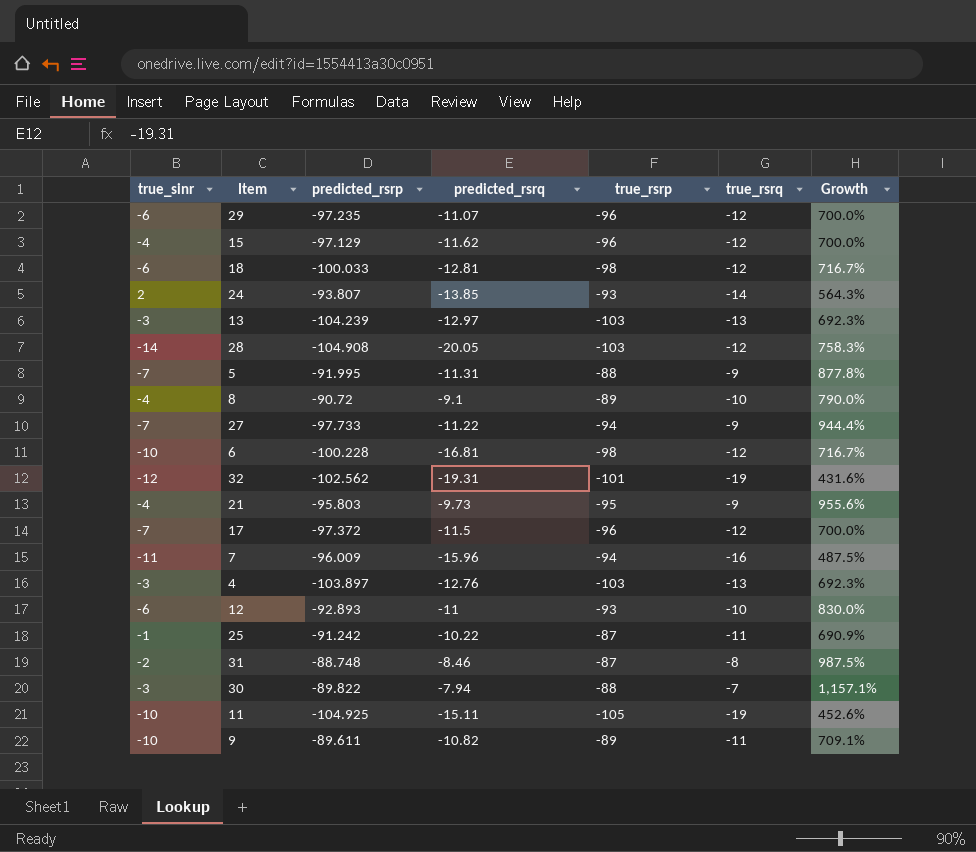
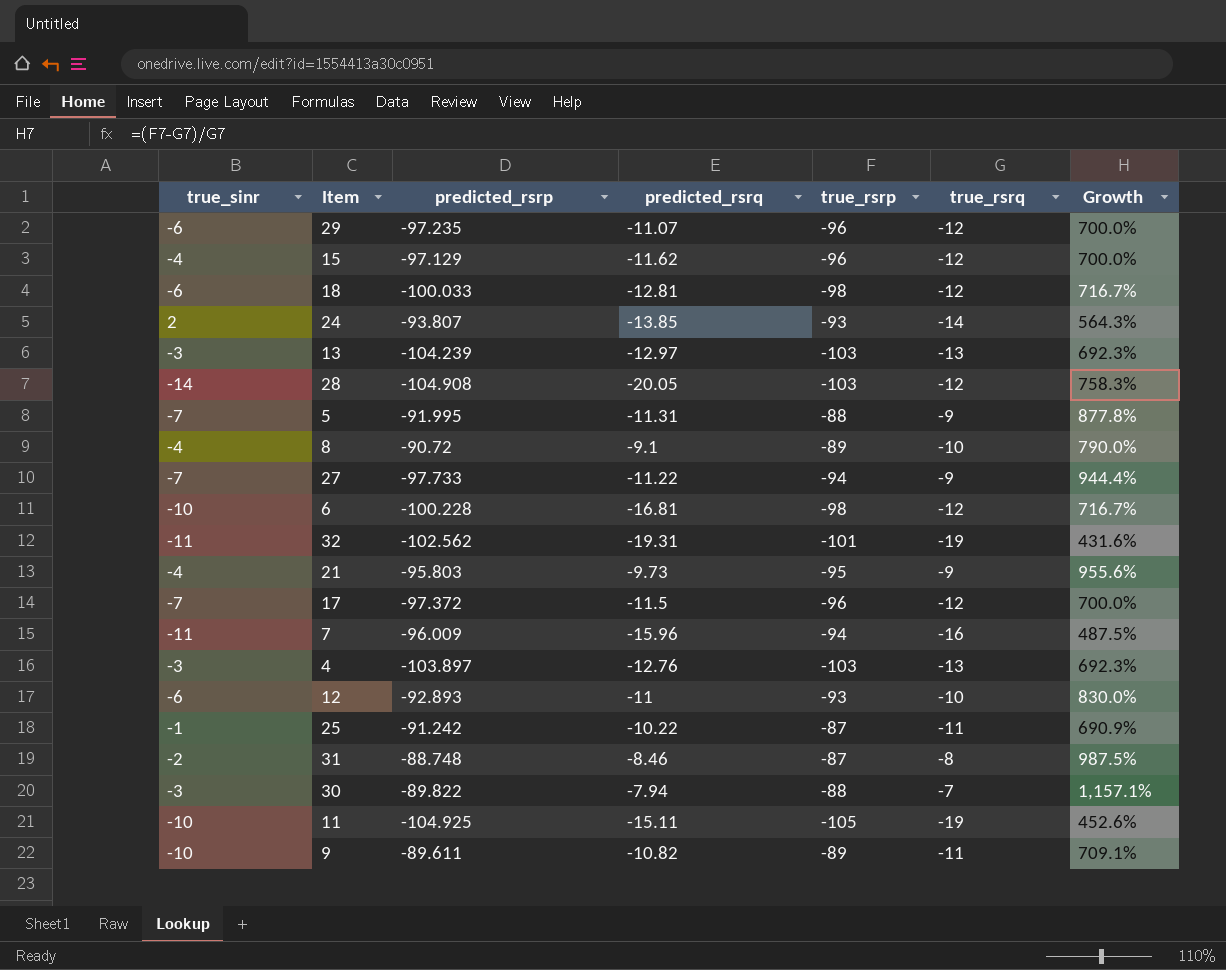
32 | true_sinr: -12 -> -11

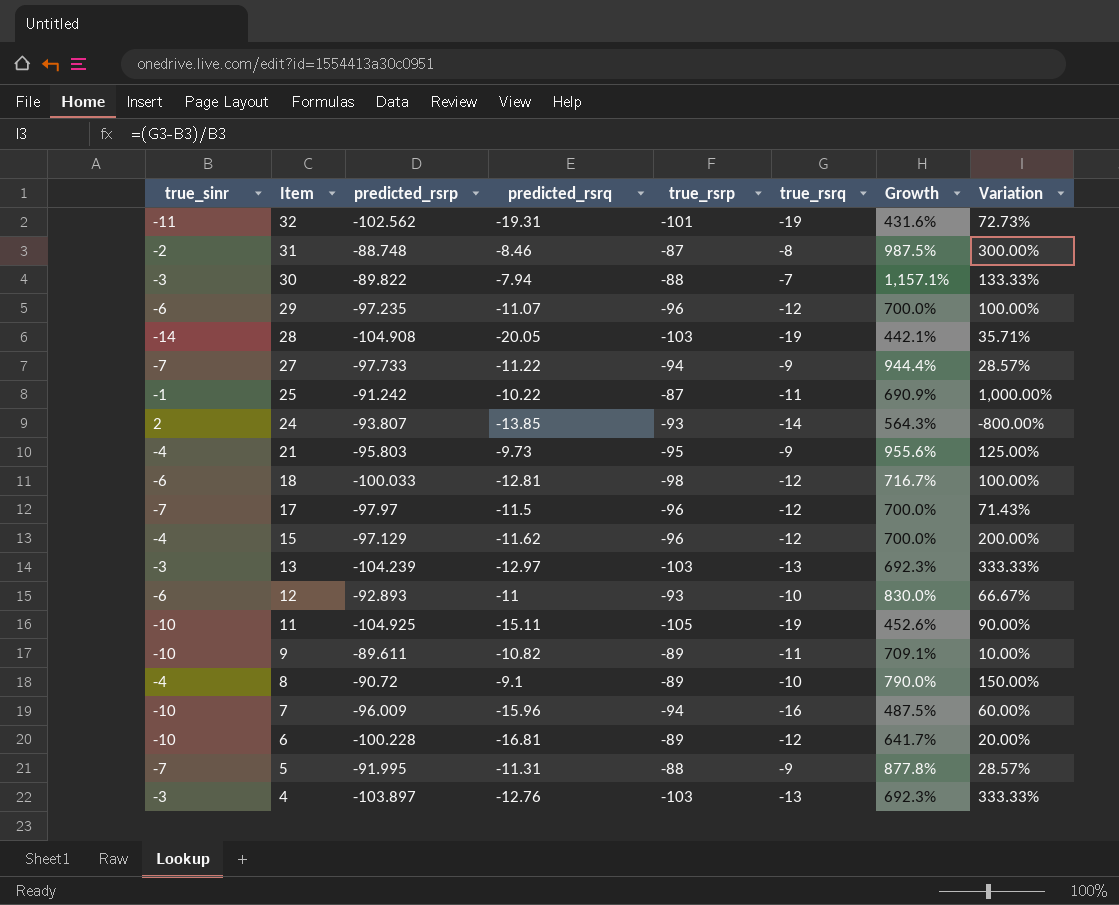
row order: none -> Item descending
column Variation | formula: none -> ([true_rsrq] - [true_sinr]) / [true_sinr]
28 | true_rsrq: -12 -> -19
28 | Growth: 758.3% -> 442.1%
17 | predicted_rsrp: -97.372 -> -97.97
7 | true_sinr: -11 -> -10
6 | true_rsrp: -98 -> -89
6 | Growth: 716.7% -> 641.7%

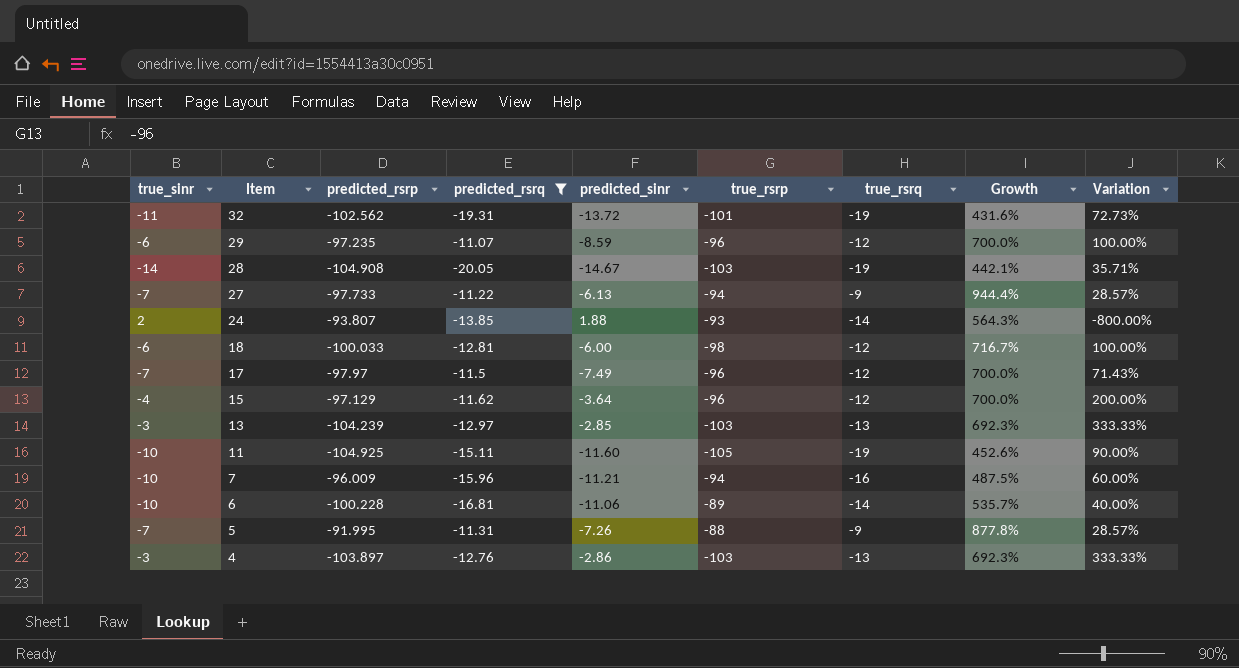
filter: none -> predicted_rsrq <= -11.07
column predicted_sinr | position: none -> 5
6 | true_rsrq: -12 -> -14
6 | Growth: 641.7% -> 535.7%
6 | Variation: 20.00% -> 40.00%

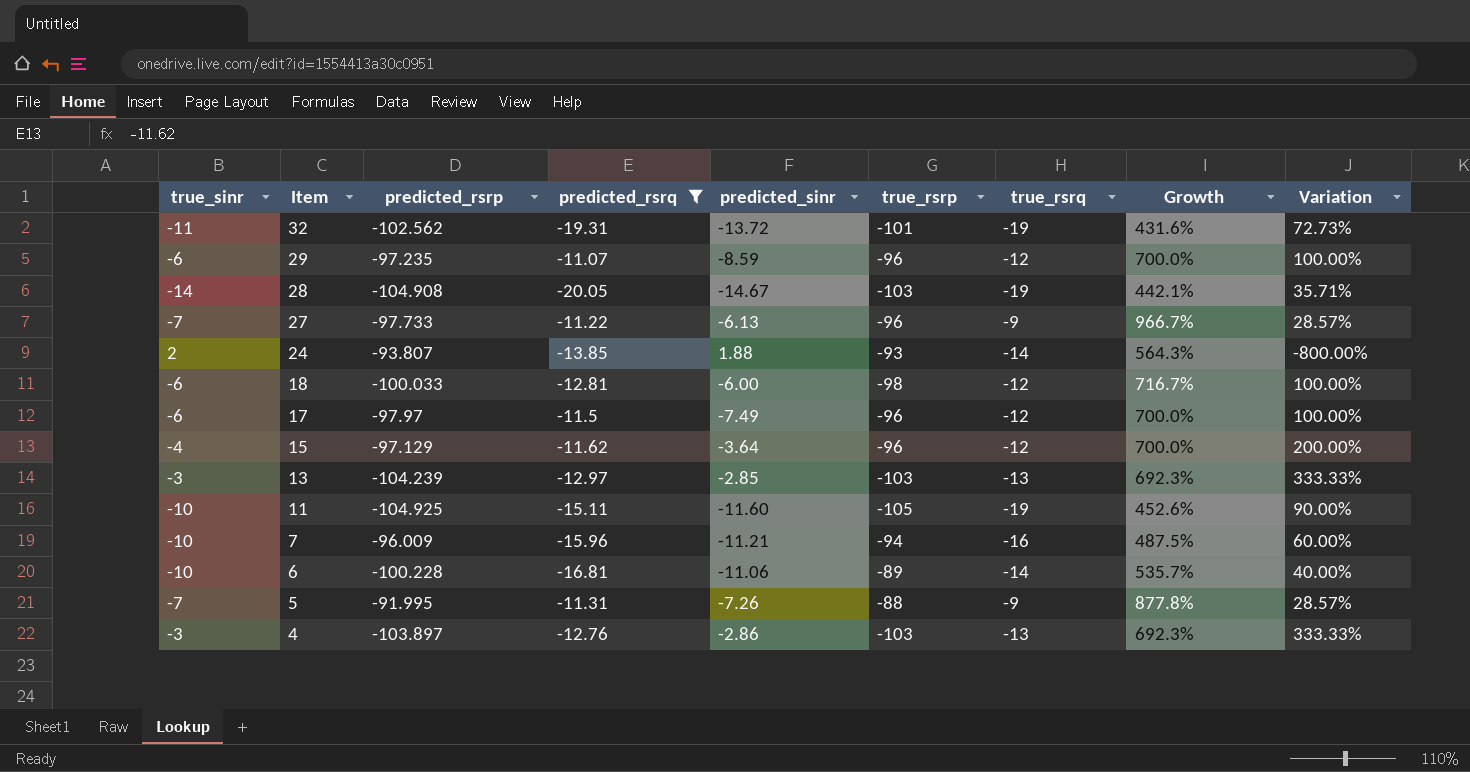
27 | true_rsrp: -94 -> -96
27 | Growth: 944.4% -> 966.7%
17 | true_sinr: -7 -> -6
17 | Variation: 71.43% -> 100.00%

